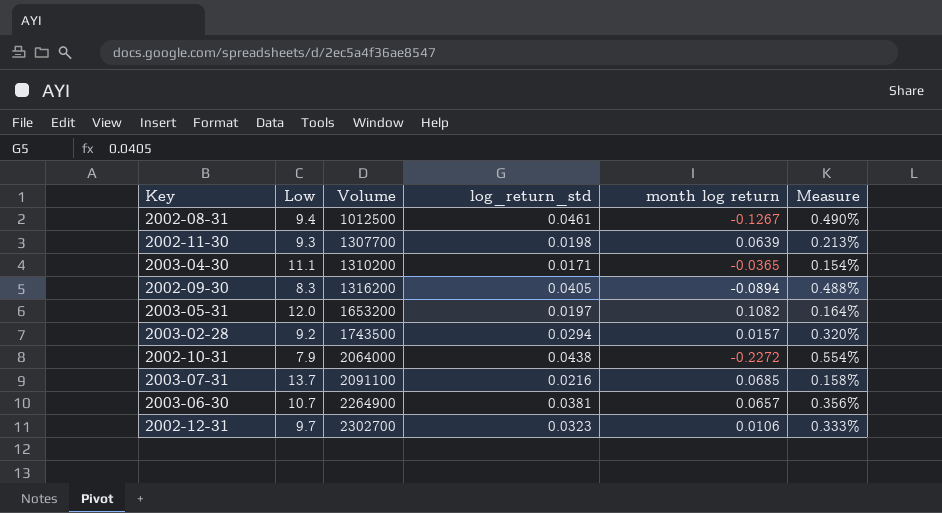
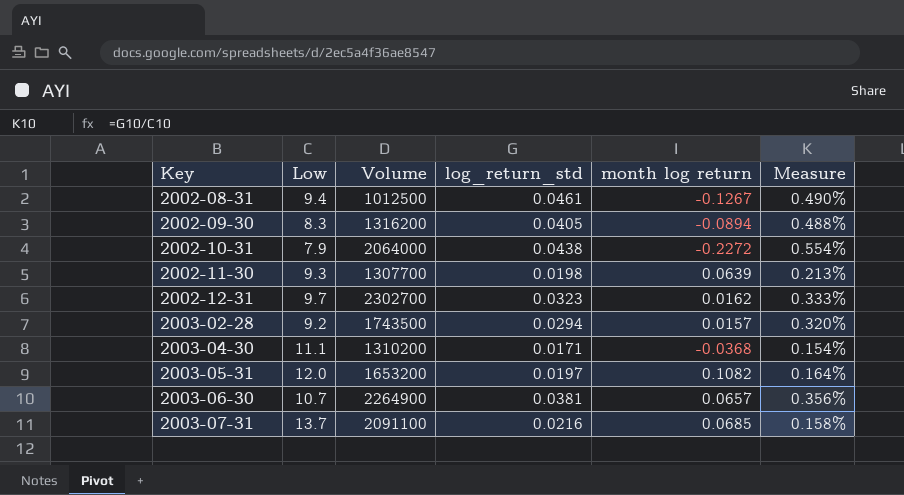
row order: Volume ascending -> Key ascending
2002-12-31 | month log return: 0.0106 -> 0.0162
2003-04-30 | month log return: -0.0365 -> -0.0368

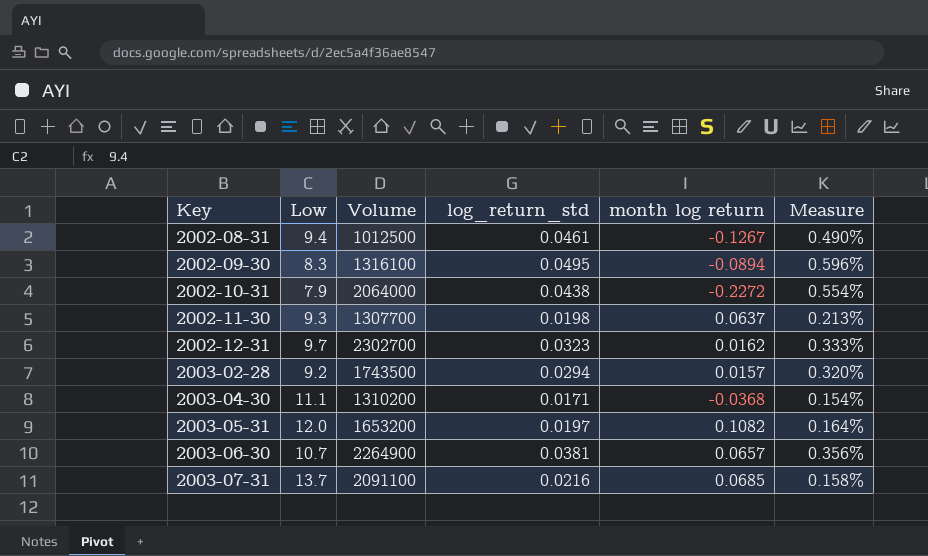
2002-09-30 | Volume: 1316200 -> 1316100
2002-09-30 | log_return_std: 0.0405 -> 0.0495
2002-09-30 | Measure: 0.488% -> 0.596%
2002-11-30 | month log return: 0.0639 -> 0.0637

